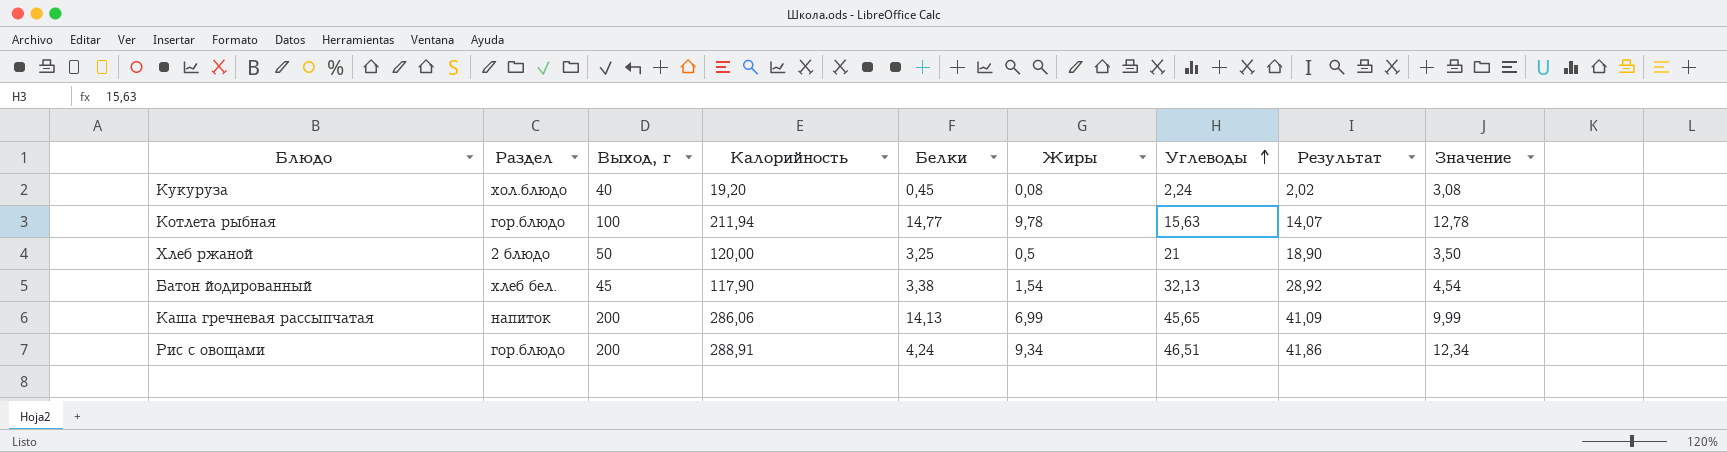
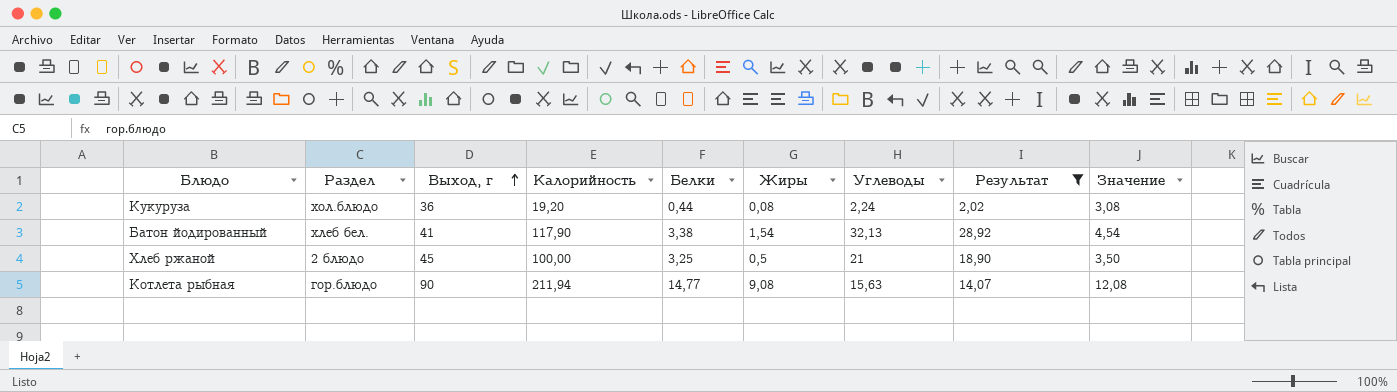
filter: none -> Результат <= 28,92
row order: Углеводы ascending -> Выход, г ascending
Кукуруза | Выход, г: 40 -> 36
Кукуруза | Белки: 0,45 -> 0,44
Батон йодированный | Выход, г: 45 -> 41
Хлеб ржаной | Выход, г: 50 -> 45
Хлеб ржаной | Калорийность: 120,00 -> 100,00
Котлета рыбная | Выход, г: 100 -> 90
Котлета рыбная | Жиры: 9,78 -> 9,08
Котлета рыбная | Значение: 12,78 -> 12,08

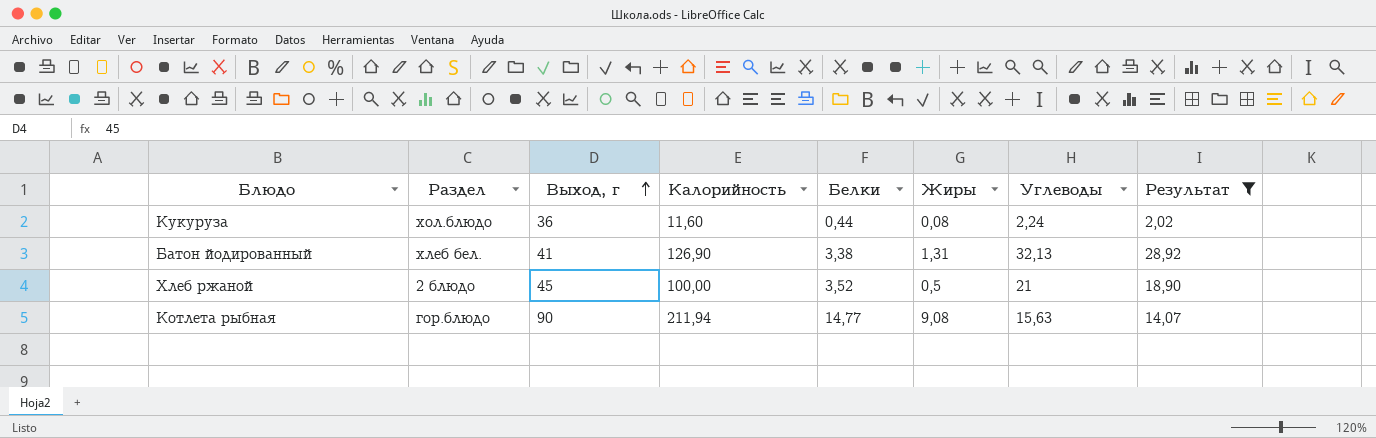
column Значение | formula: [Жиры] + 3 -> none
Кукуруза | Калорийность: 19,20 -> 11,60
Батон йодированный | Калорийность: 117,90 -> 126,90
Батон йодированный | Жиры: 1,54 -> 1,31
Хлеб ржаной | Белки: 3,25 -> 3,52

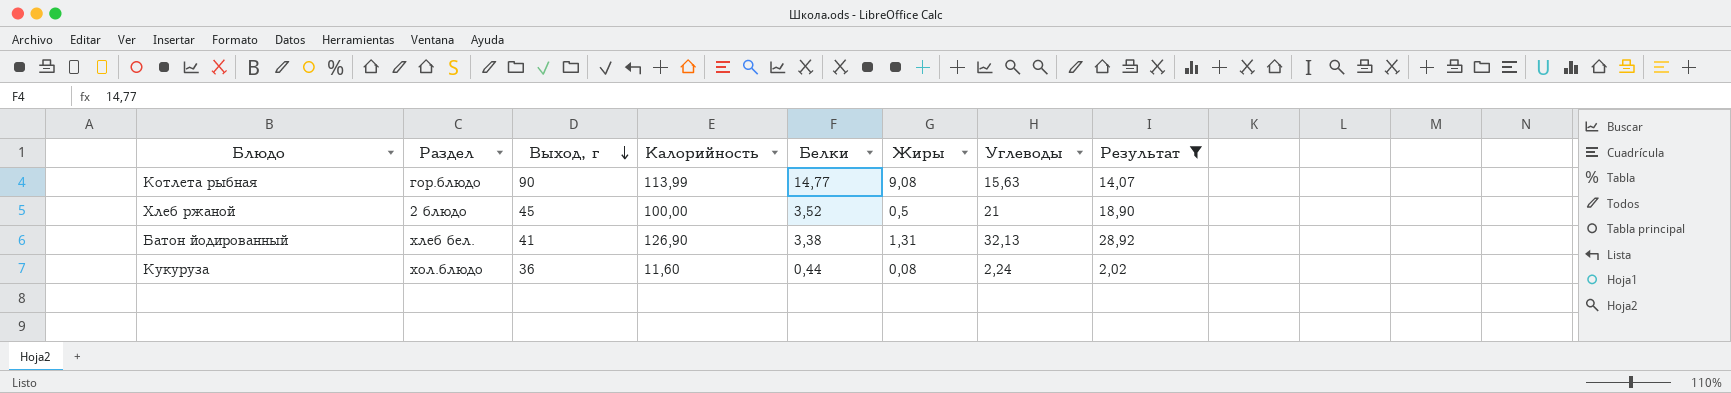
row order: Выход, г ascending -> Выход, г descending
Котлета рыбная | Калорийность: 211,94 -> 113,99

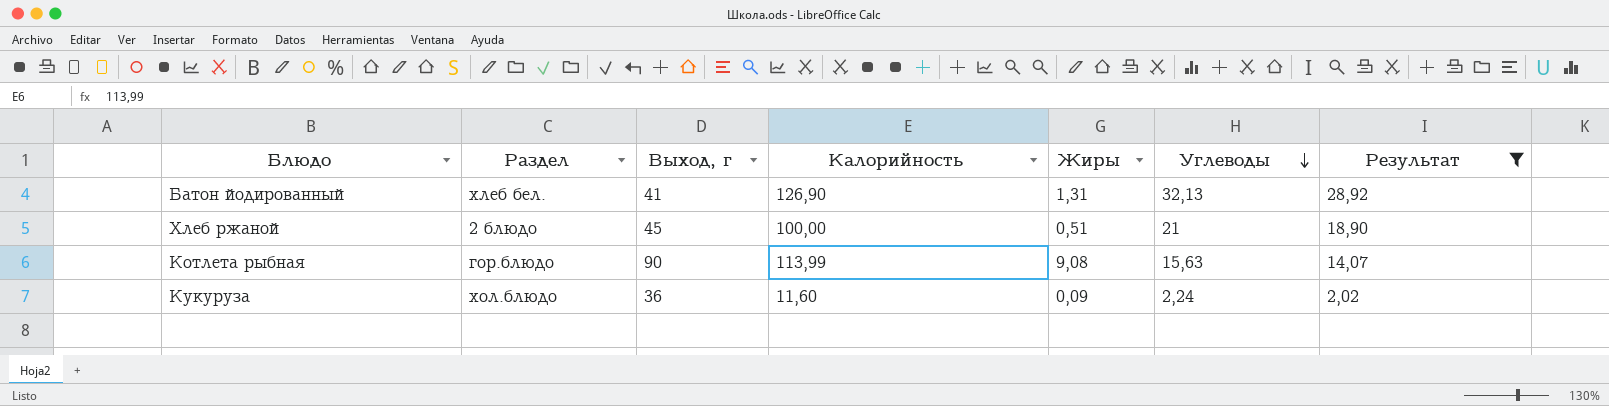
row order: Выход, г descending -> Углеводы descending
column Белки | position: 5 -> none
Хлеб ржаной | Жиры: 0,5 -> 0,51
Кукуруза | Жиры: 0,08 -> 0,09

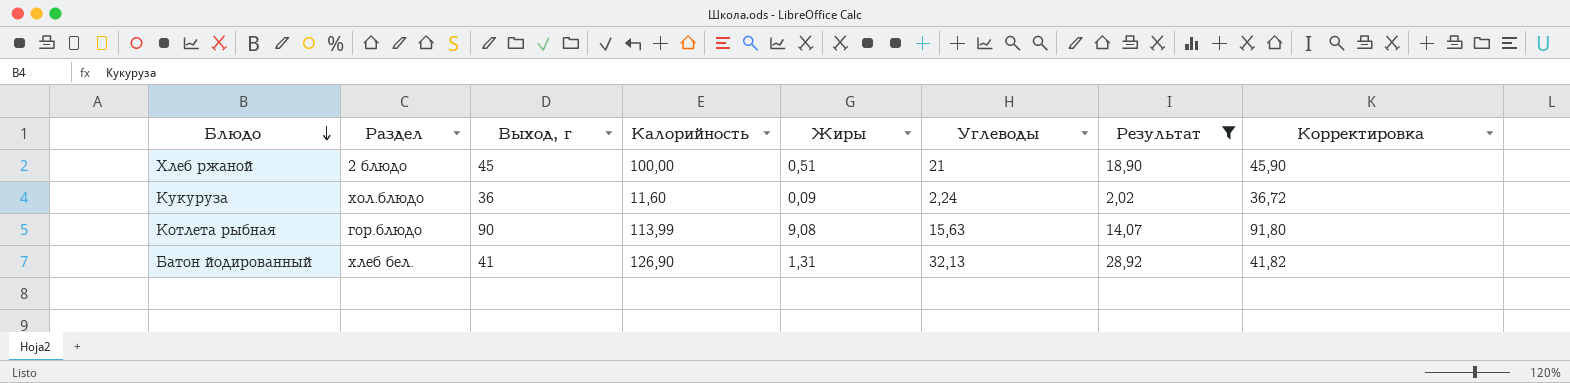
row order: Углеводы descending -> Блюдо descending
column Корректировка | formula: none -> [Выход, г] * 1,02

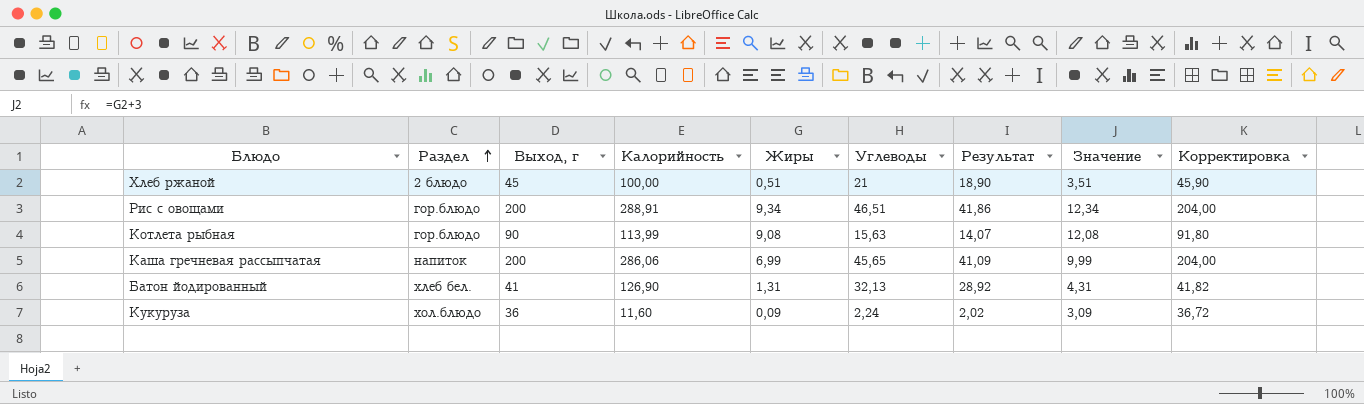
filter: Результат <= 28,92 -> none
row order: Блюдо descending -> Раздел ascending
column Значение | formula: none -> [Жиры] + 3

